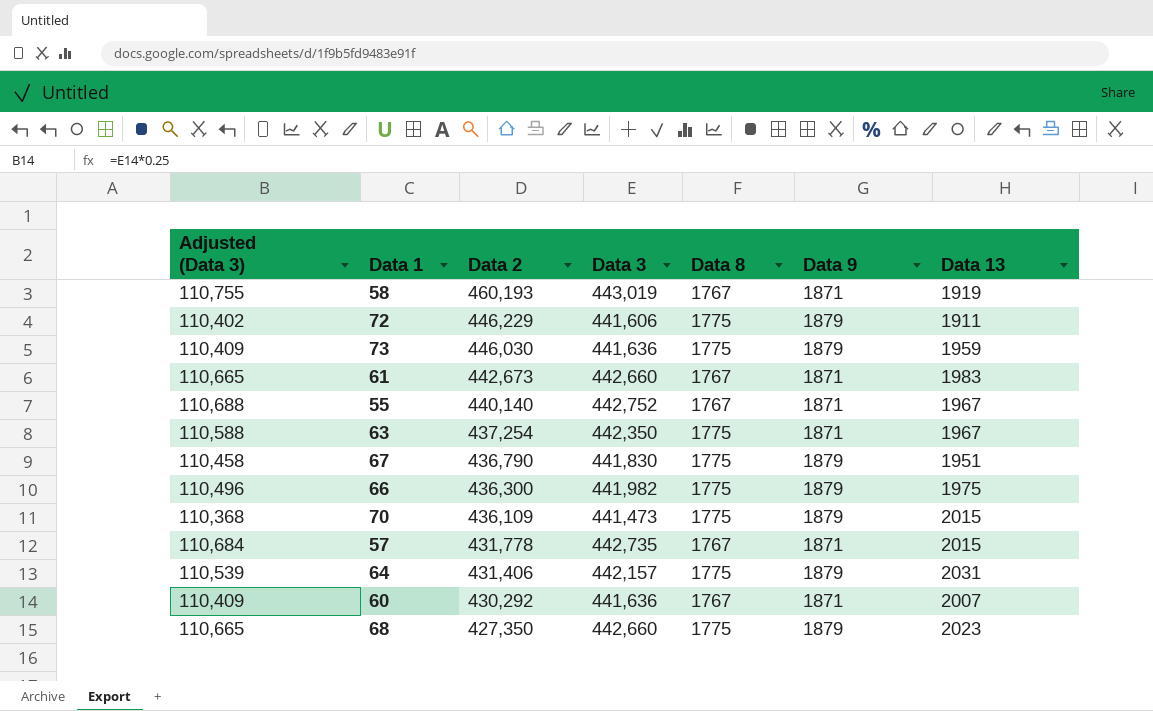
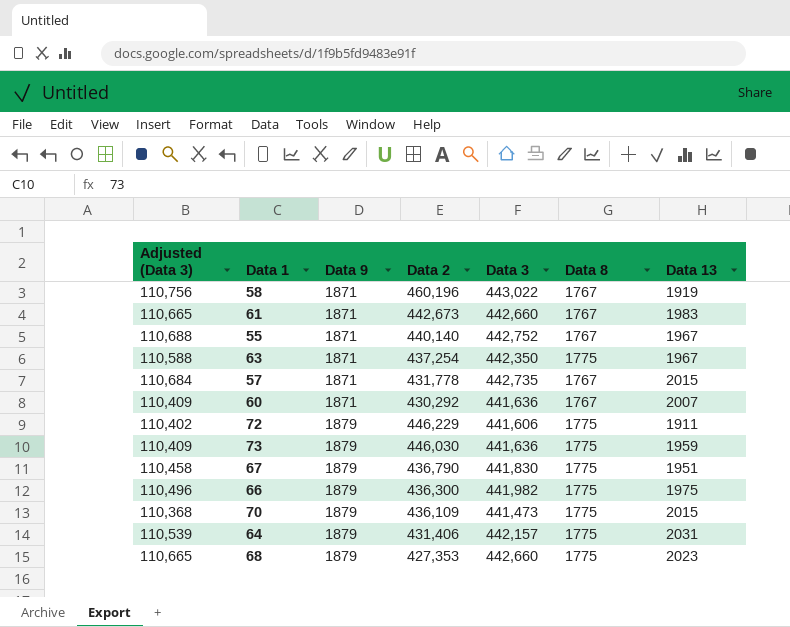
row order: Data 2 descending -> Data 9 ascending
column Data 9 | position: 6 -> 3
58 | Adjusted (Data 3): 110,755 -> 110,756
58 | Data 2: 460,193 -> 460,196
58 | Data 3: 443,019 -> 443,022
68 | Data 2: 427,350 -> 427,353

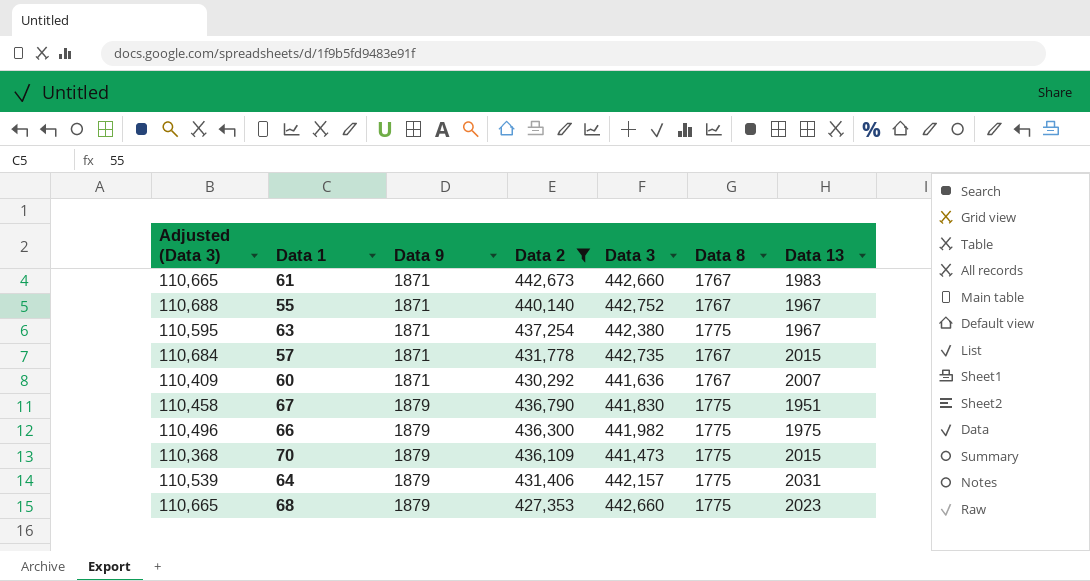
filter: none -> Data 2 <= 442,673
63 | Adjusted (Data 3): 110,588 -> 110,595
63 | Data 3: 442,350 -> 442,380

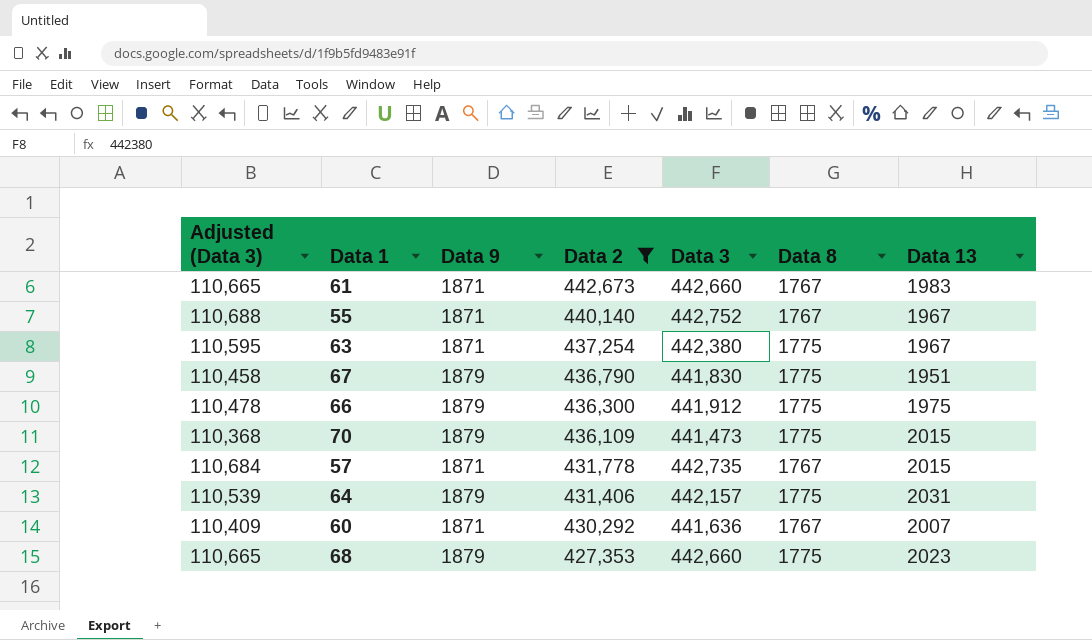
row order: Data 9 ascending -> Data 2 descending
66 | Adjusted (Data 3): 110,496 -> 110,478
66 | Data 3: 441,982 -> 441,912

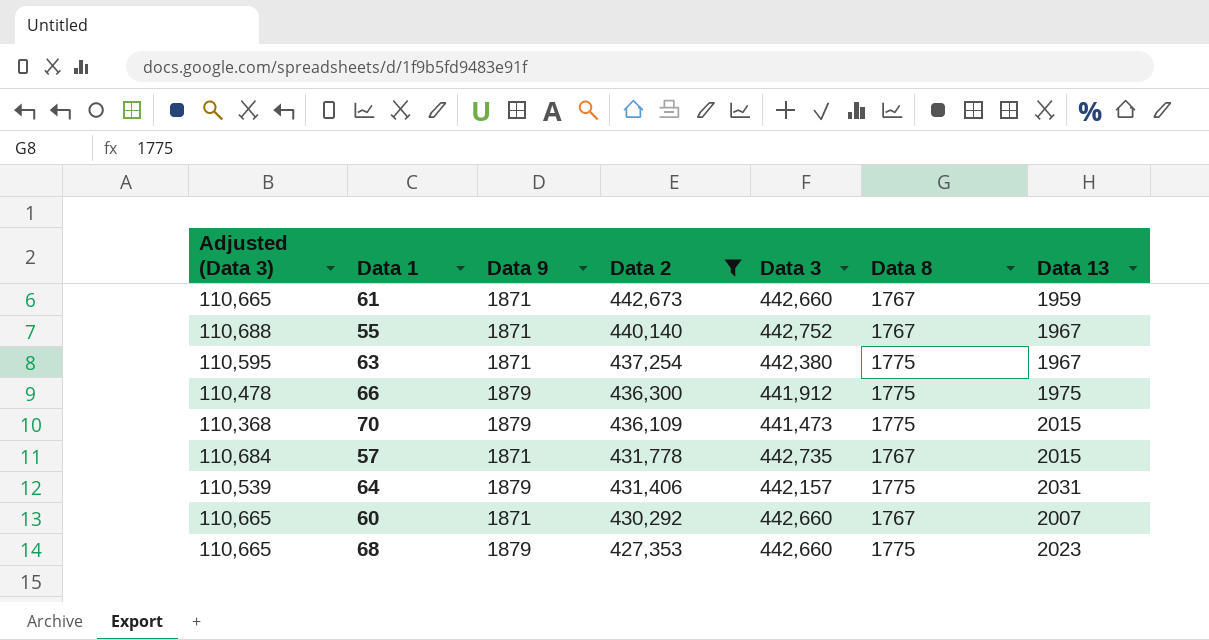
row 67: 110,458 | 1879 | 436,790 | 441,830 | 1775 | 1951 -> none
61 | Data 13: 1983 -> 1959
60 | Adjusted (Data 3): 110,409 -> 110,665
60 | Data 3: 441,636 -> 442,660

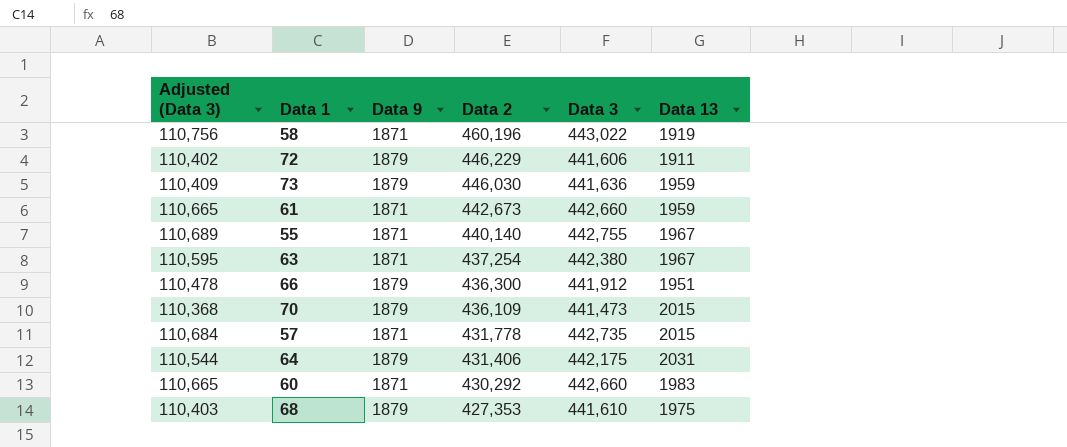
filter: Data 2 <= 442,673 -> none
column Data 8 | position: 6 -> none
55 | Adjusted (Data 3): 110,688 -> 110,689
55 | Data 3: 442,752 -> 442,755
66 | Data 13: 1975 -> 1951
64 | Adjusted (Data 3): 110,539 -> 110,544
64 | Data 3: 442,157 -> 442,175
60 | Data 13: 2007 -> 1983
68 | Adjusted (Data 3): 110,665 -> 110,403
68 | Data 3: 442,660 -> 441,610
68 | Data 13: 2023 -> 1975

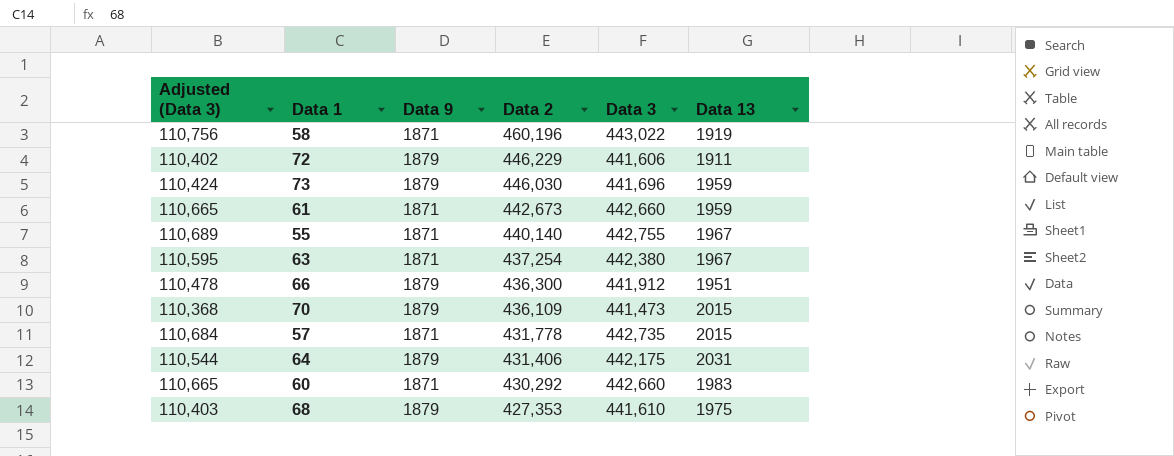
73 | Adjusted (Data 3): 110,409 -> 110,424
73 | Data 3: 441,636 -> 441,696

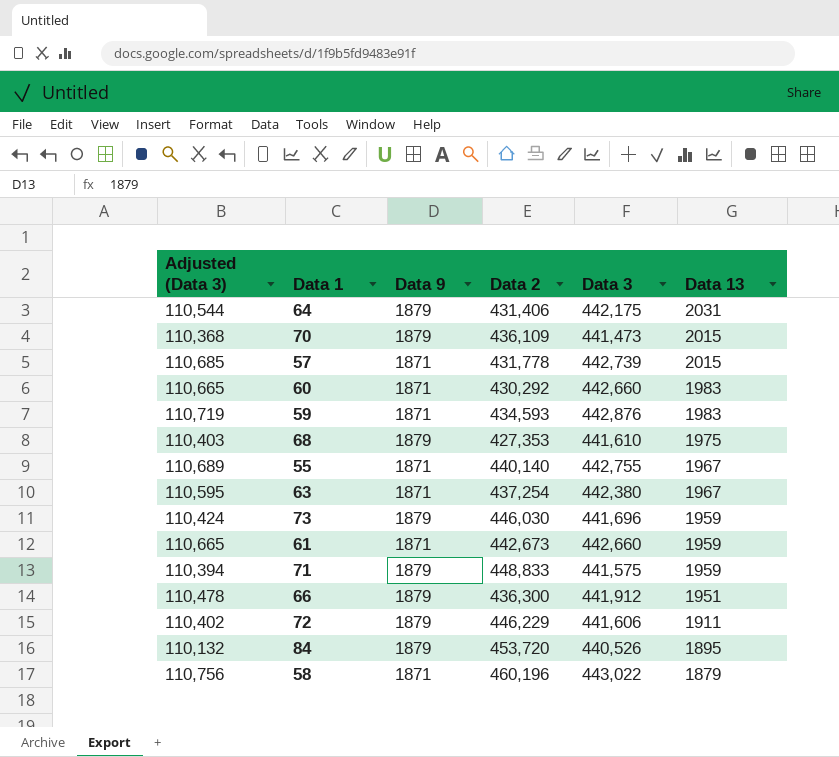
row order: Data 2 descending -> Data 13 descending
57 | Adjusted (Data 3): 110,684 -> 110,685
57 | Data 3: 442,735 -> 442,739
row 59: none -> 110,719 | 1871 | 434,593 | 442,876 | 1983
row 71: none -> 110,394 | 1879 | 448,833 | 441,575 | 1959
row 84: none -> 110,132 | 1879 | 453,720 | 440,526 | 1895
58 | Data 13: 1919 -> 1879

